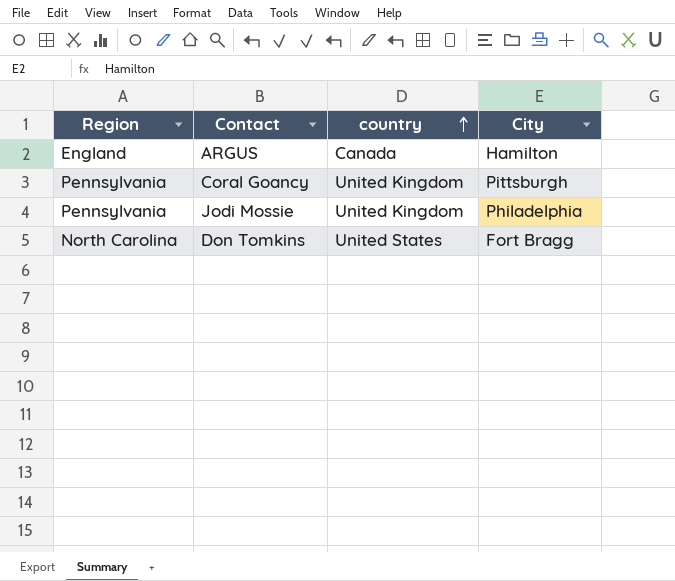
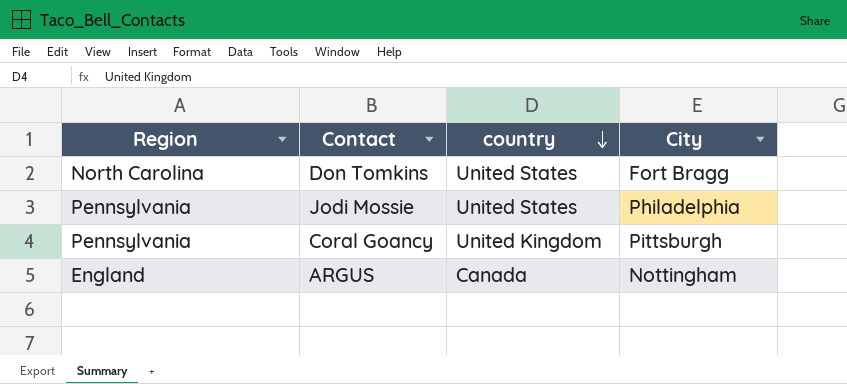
row order: country ascending -> country descending
Jodi Mossie | country: United Kingdom -> United States
ARGUS | City: Hamilton -> Nottingham

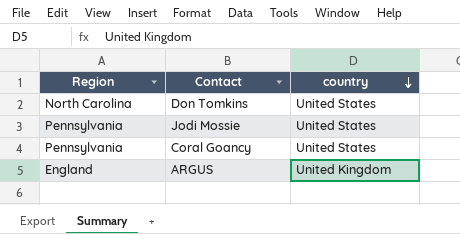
column City | position: 4 -> none
Coral Goancy | country: United Kingdom -> United States
ARGUS | country: Canada -> United Kingdom

